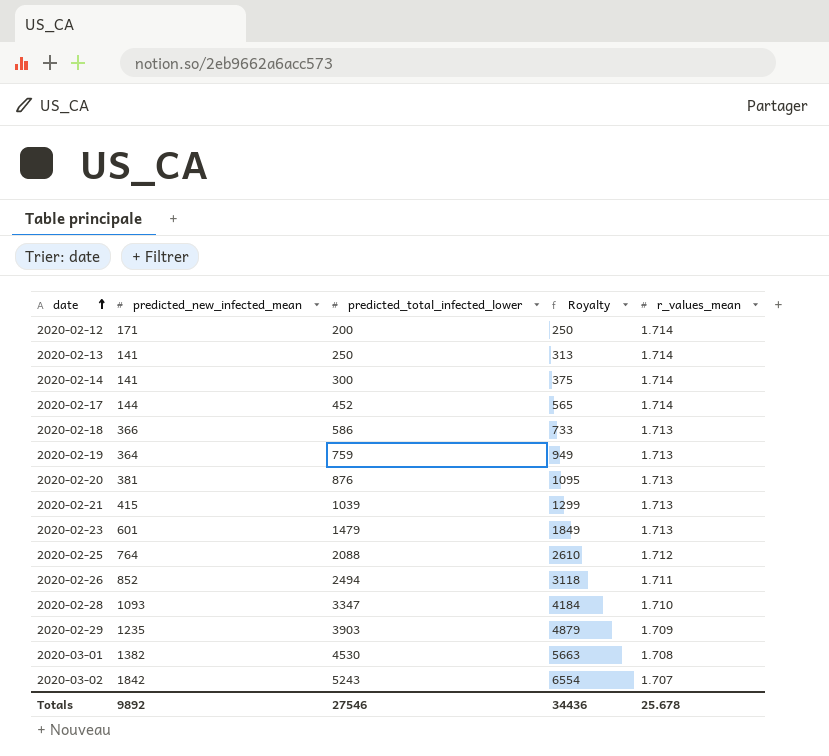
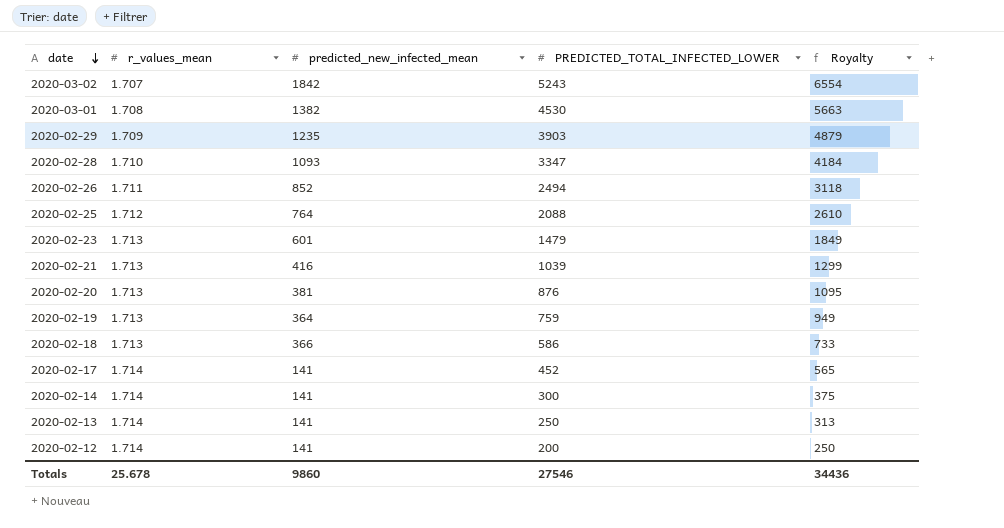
row order: date ascending -> date descending
column r_values_mean | position: 5 -> 2
column name: predicted_total_infected_lower -> PREDICTED_TOTAL_INFECTED_LOWER
2020-02-21 | predicted_new_infected_mean: 415 -> 416
2020-02-17 | predicted_new_infected_mean: 144 -> 141
2020-02-12 | predicted_new_infected_mean: 171 -> 141
Totals | predicted_new_infected_mean: 9892 -> 9860

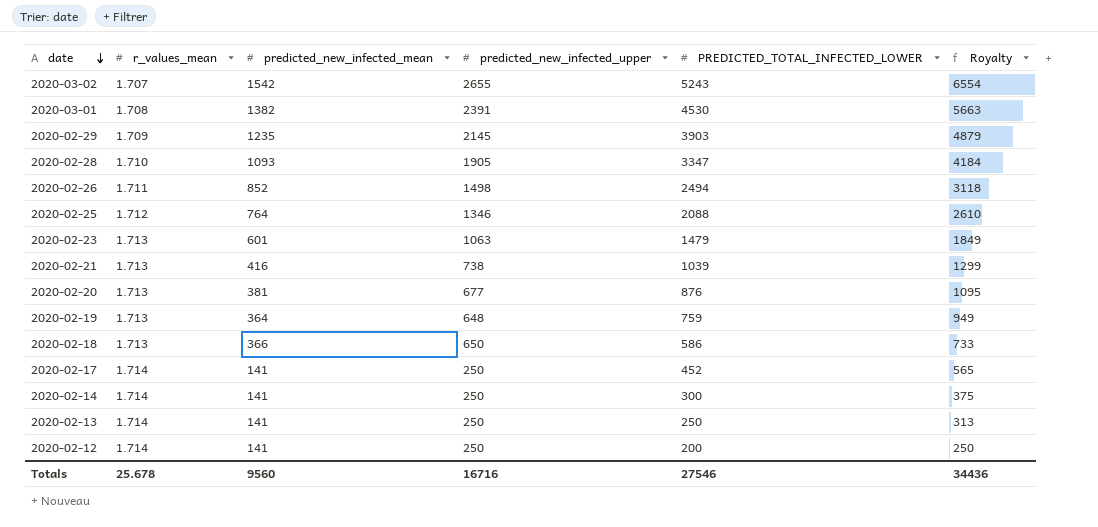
column predicted_new_infected_upper | position: none -> 4
2020-03-02 | predicted_new_infected_mean: 1842 -> 1542
Totals | predicted_new_infected_mean: 9860 -> 9560

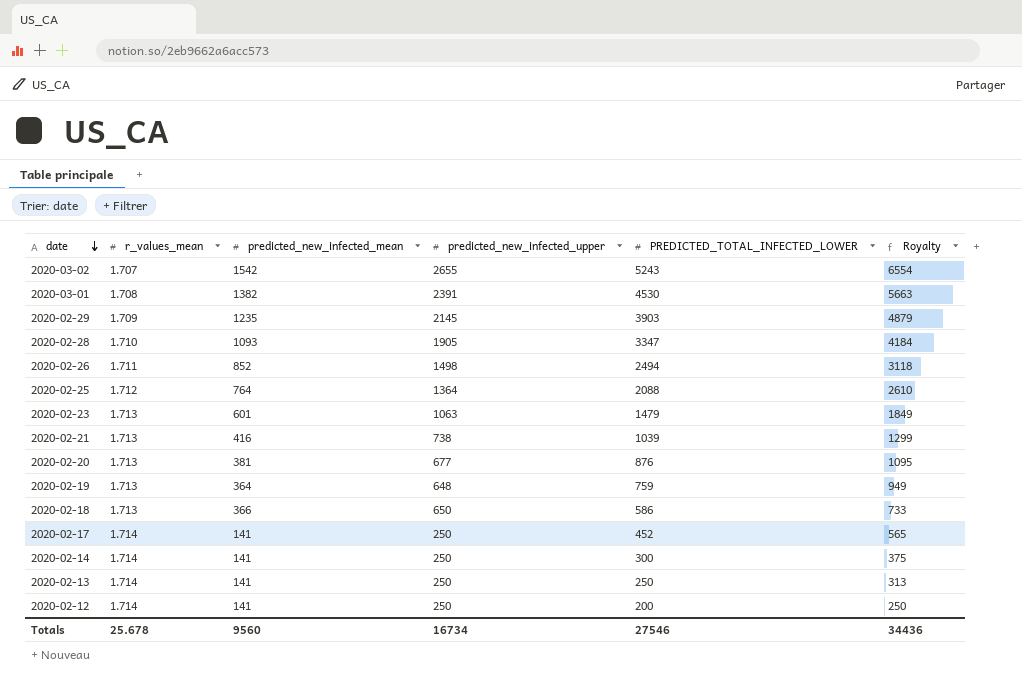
2020-02-25 | predicted_new_infected_upper: 1346 -> 1364
Totals | predicted_new_infected_upper: 16716 -> 16734

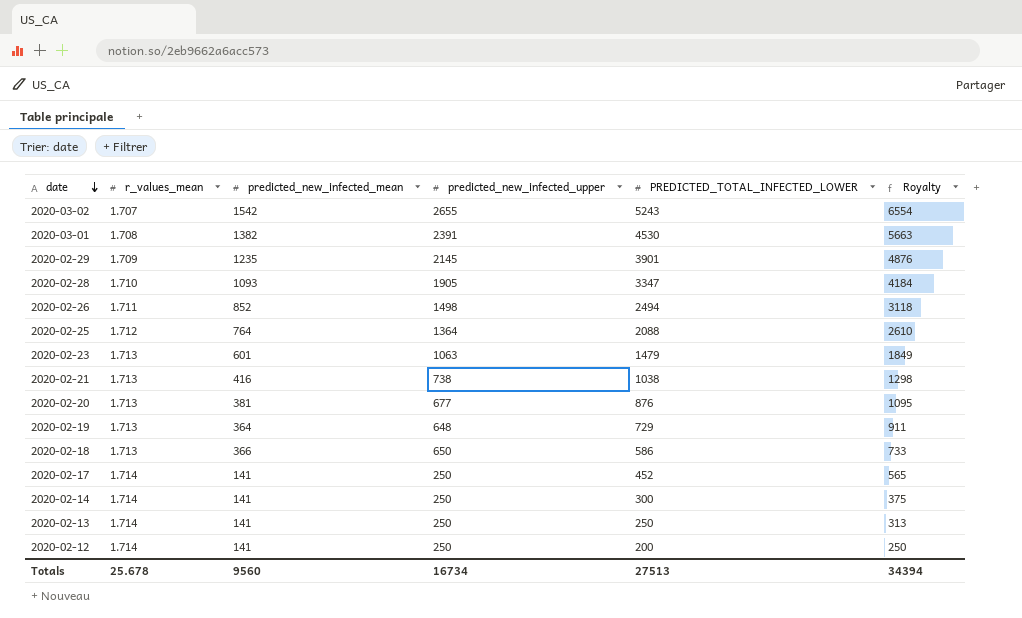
2020-02-29 | PREDICTED_TOTAL_INFECTED_LOWER: 3903 -> 3901
2020-02-29 | Royalty: 4879 -> 4876
2020-02-21 | PREDICTED_TOTAL_INFECTED_LOWER: 1039 -> 1038
2020-02-21 | Royalty: 1299 -> 1298
2020-02-19 | PREDICTED_TOTAL_INFECTED_LOWER: 759 -> 729
2020-02-19 | Royalty: 949 -> 911
Totals | PREDICTED_TOTAL_INFECTED_LOWER: 27546 -> 27513
Totals | Royalty: 34436 -> 34394

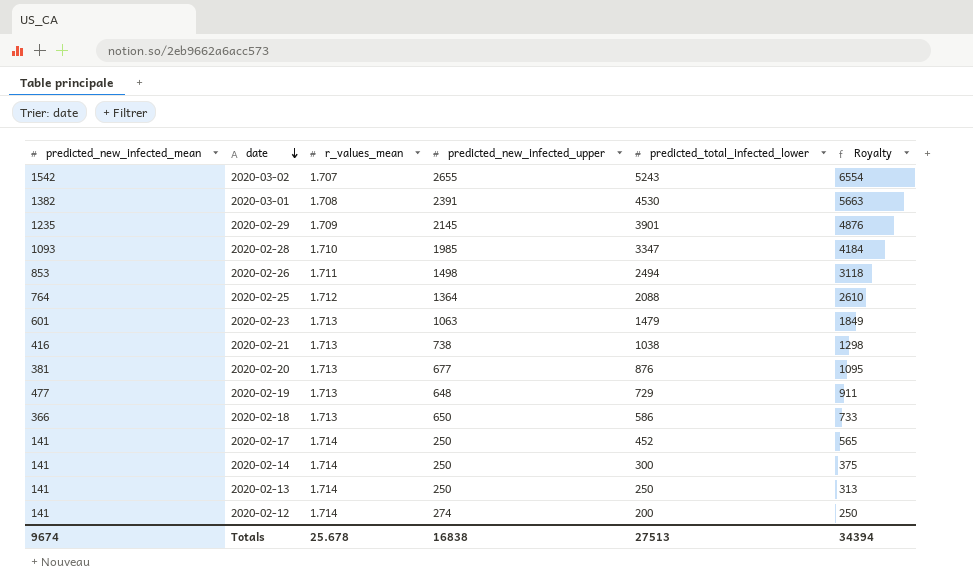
column predicted_new_infected_mean | position: 3 -> 1
column name: PREDICTED_TOTAL_INFECTED_LOWER -> predicted_total_infected_lower
2020-02-28 | predicted_new_infected_upper: 1905 -> 1985
2020-02-26 | predicted_new_infected_mean: 852 -> 853
2020-02-19 | predicted_new_infected_mean: 364 -> 477
2020-02-12 | predicted_new_infected_upper: 250 -> 274
Totals | predicted_new_infected_mean: 9560 -> 9674
Totals | predicted_new_infected_upper: 16734 -> 16838

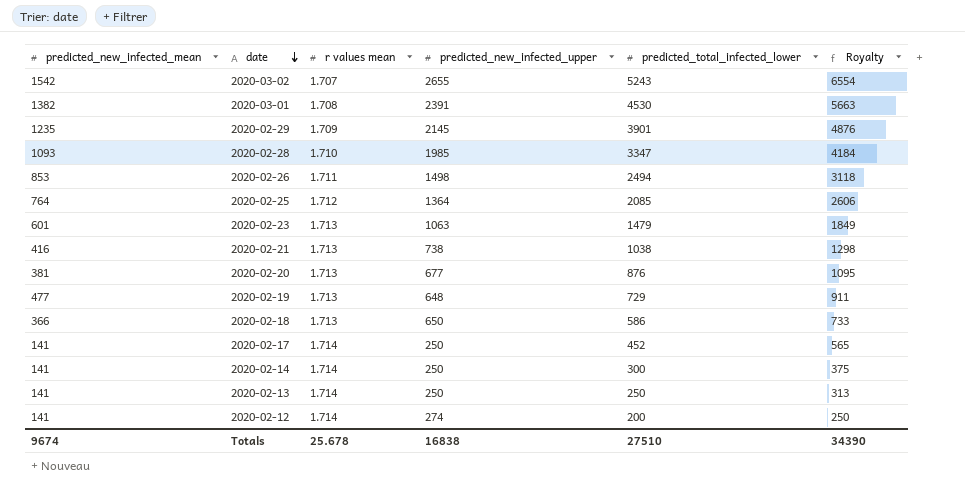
column name: r_values_mean -> r values mean
2020-02-25 | predicted_total_infected_lower: 2088 -> 2085
2020-02-25 | Royalty: 2610 -> 2606
Totals | predicted_total_infected_lower: 27513 -> 27510
Totals | Royalty: 34394 -> 34390

